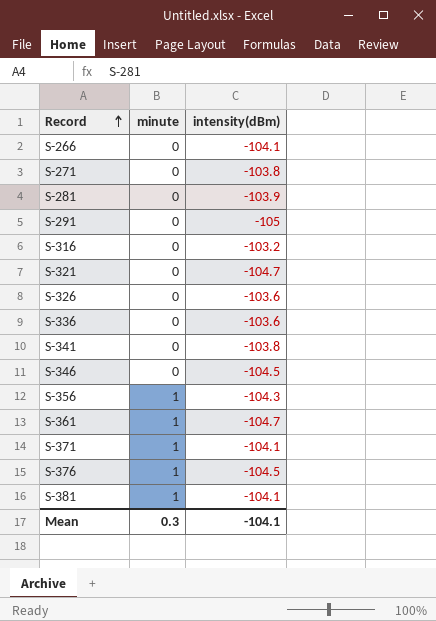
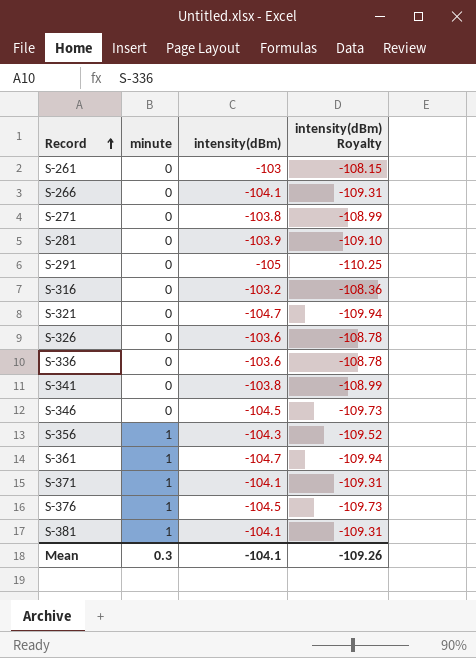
column intensity(dBm) Royalty | formula: none -> [intensity(dBm)] * 1.05
row S-261: none -> 0 | -103 | -108.15

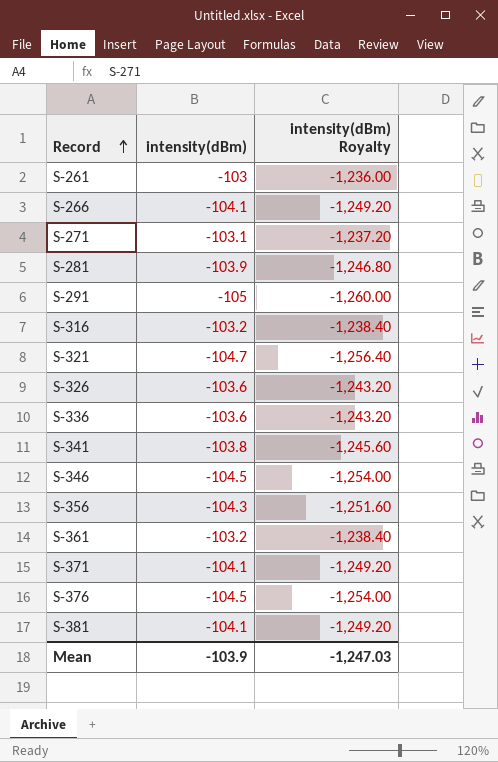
column minute | position: 2 -> none
column intensity(dBm) Royalty | formula: [intensity(dBm)] * 1.05 -> [intensity(dBm)] * 12
S-271 | intensity(dBm): -103.8 -> -103.1
S-361 | intensity(dBm): -104.7 -> -103.2
Mean | intensity(dBm): -104.1 -> -103.9
Mean | intensity(dBm) Royalty: -109.26 -> -1,247.03

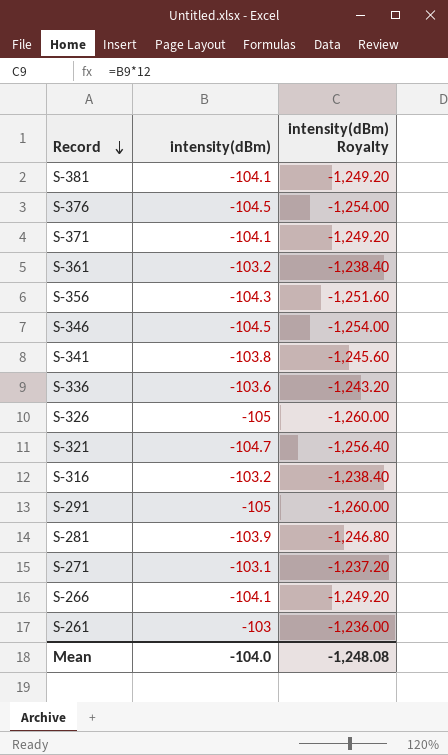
row order: Record ascending -> Record descending
S-326 | intensity(dBm): -103.6 -> -105
S-326 | intensity(dBm) Royalty: -1,243.20 -> -1,260.00
Mean | intensity(dBm): -103.9 -> -104.0
Mean | intensity(dBm) Royalty: -1,247.03 -> -1,248.08

